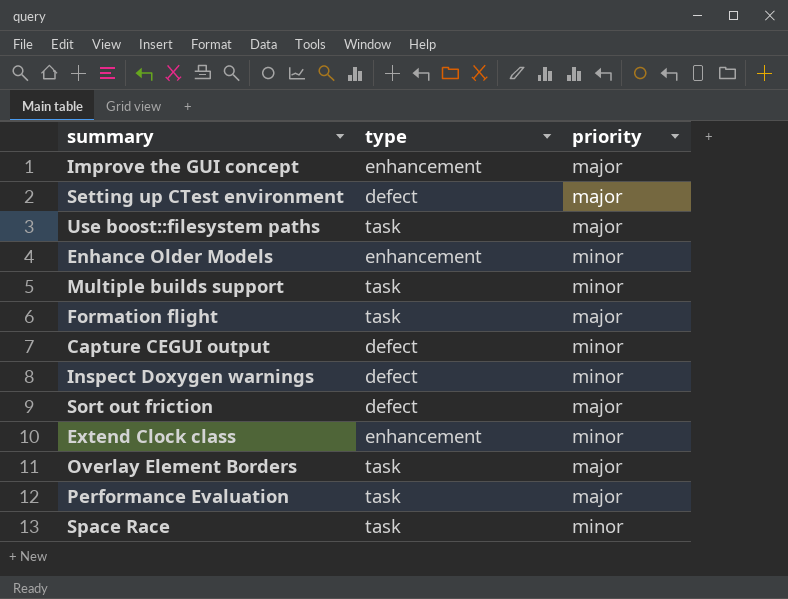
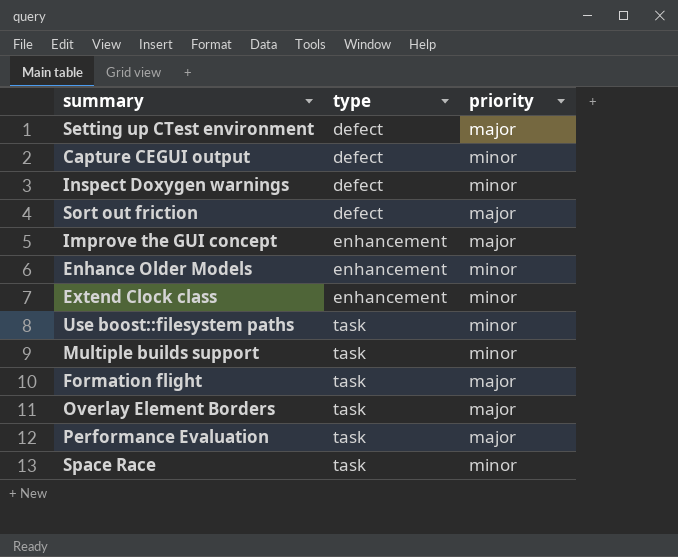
row order: none -> type ascending
Use boost::filesystem paths | priority: major -> minor

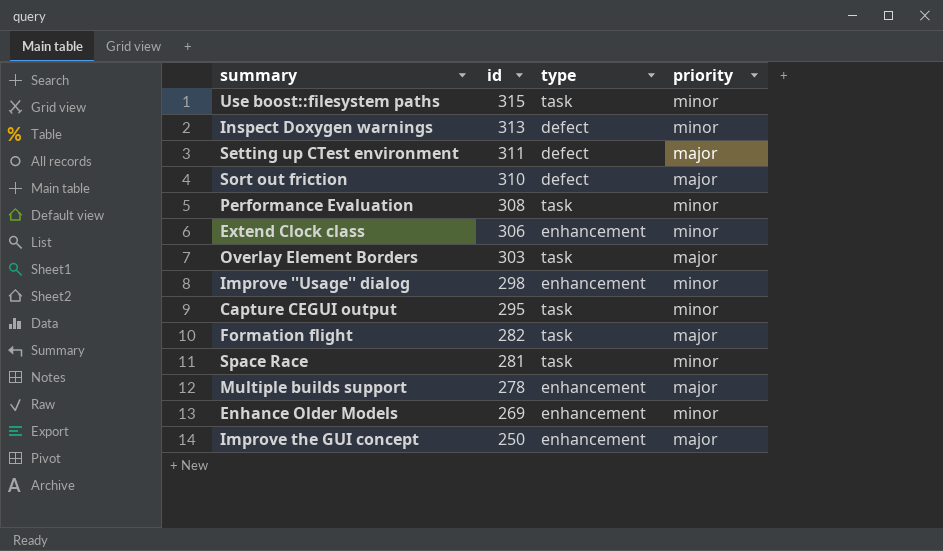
row order: type ascending -> id descending
column id | position: none -> 2
Performance Evaluation | priority: major -> minor
row Improve ''Usage'' dialog: none -> 298 | enhancement | minor
Capture CEGUI output | type: defect -> task
Multiple builds support | type: task -> enhancement
Multiple builds support | priority: minor -> major

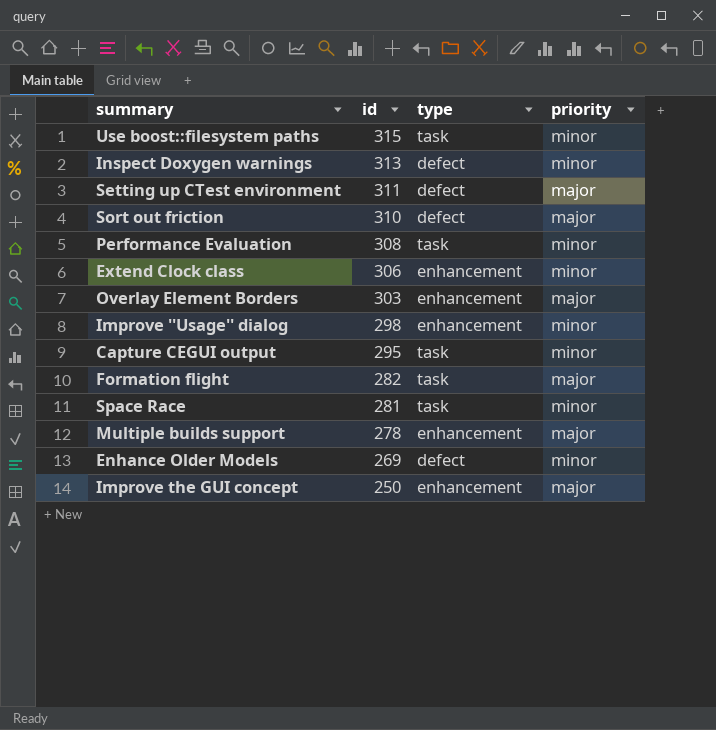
Overlay Element Borders | type: task -> enhancement
Enhance Older Models | type: enhancement -> defect

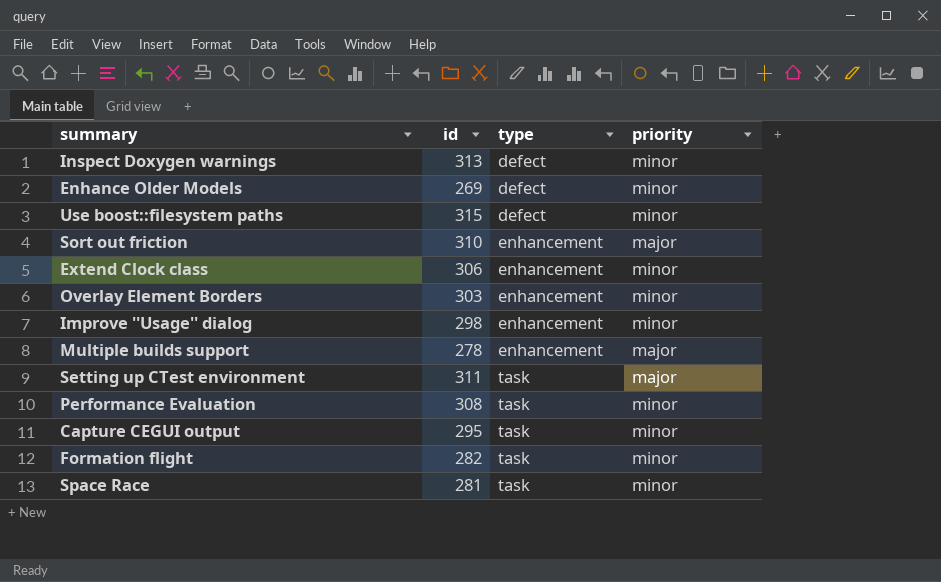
row order: id descending -> type ascending
row Improve the GUI concept: 250 | enhancement | major -> none
Use boost::filesystem paths | type: task -> defect
Sort out friction | type: defect -> enhancement
Overlay Element Borders | priority: major -> minor
Setting up CTest environment | type: defect -> task
Formation flight | priority: major -> minor

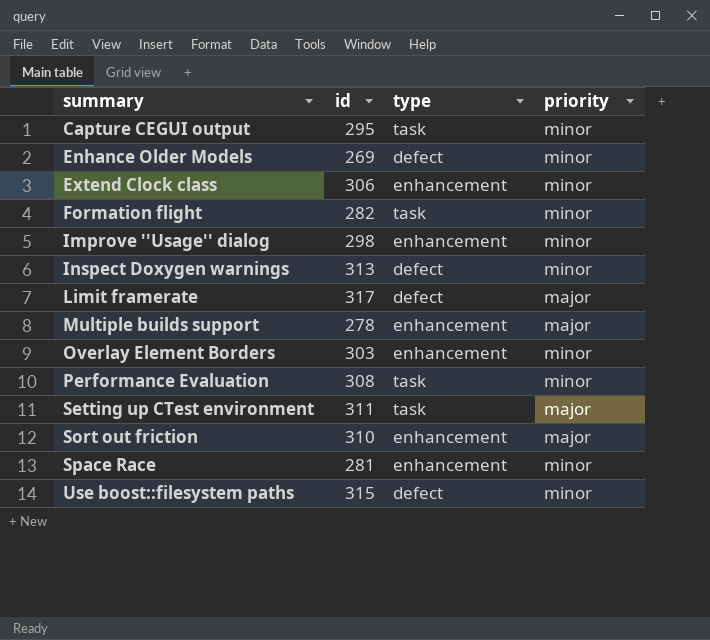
row order: type ascending -> summary ascending
row Limit framerate: none -> 317 | defect | major
Space Race | type: task -> enhancement

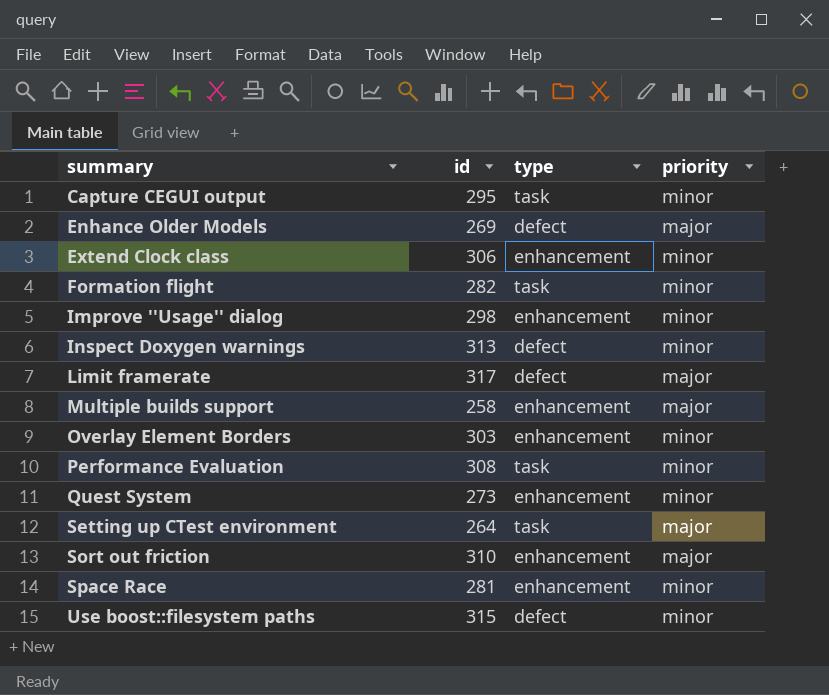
Enhance Older Models | priority: minor -> major
Multiple builds support | id: 278 -> 258
row Quest System: none -> 273 | enhancement | minor
Setting up CTest environment | id: 311 -> 264

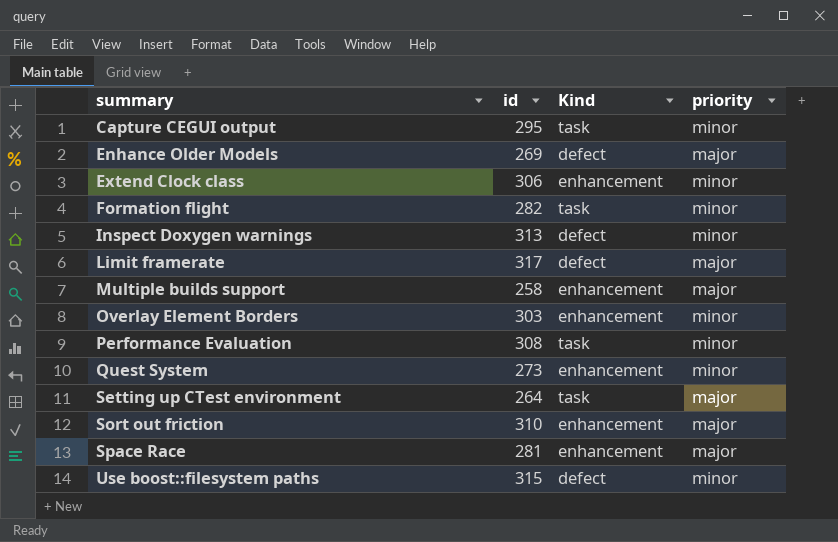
column name: type -> Kind
row Improve ''Usage'' dialog: 298 | enhancement | minor -> none
Space Race | priority: minor -> major

